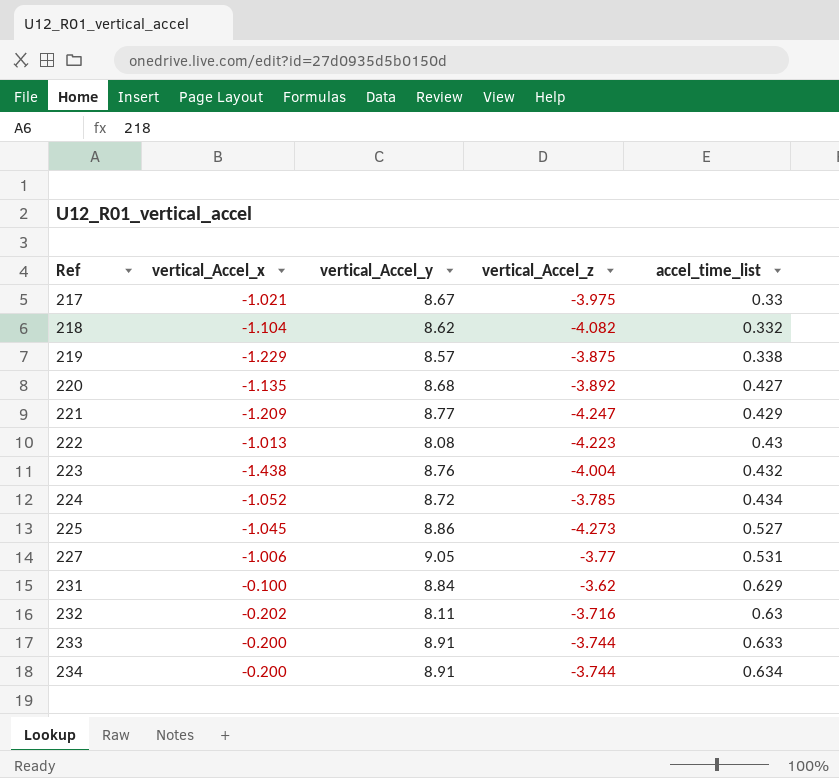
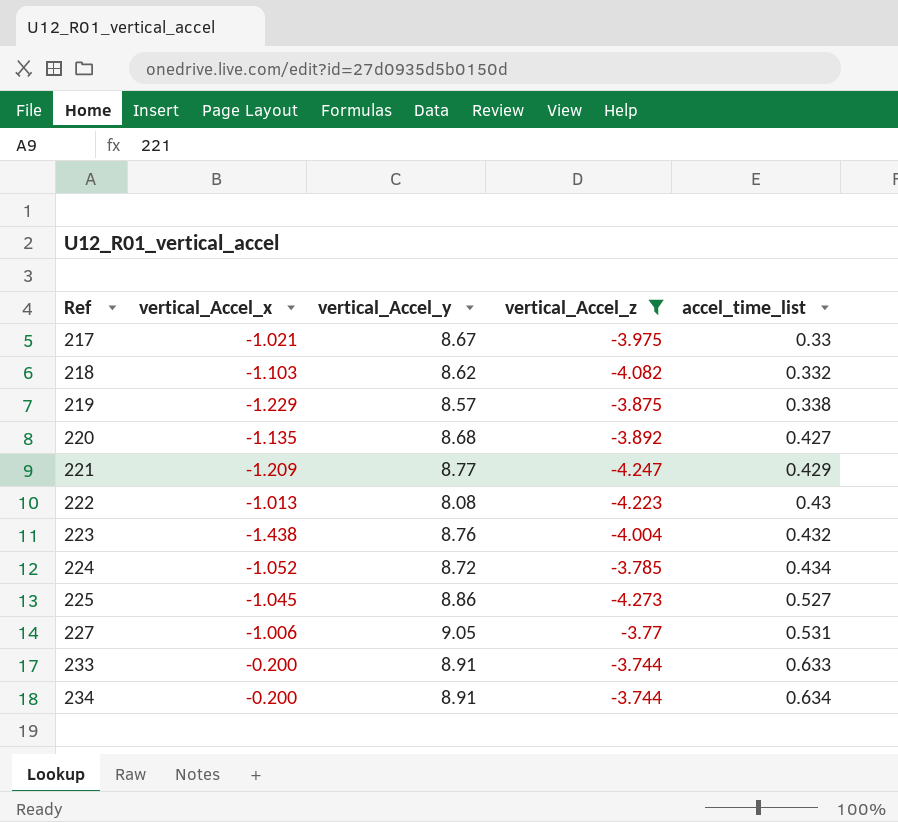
filter: none -> vertical_Accel_z <= -3.744
218 | vertical_Accel_x: -1.104 -> -1.103

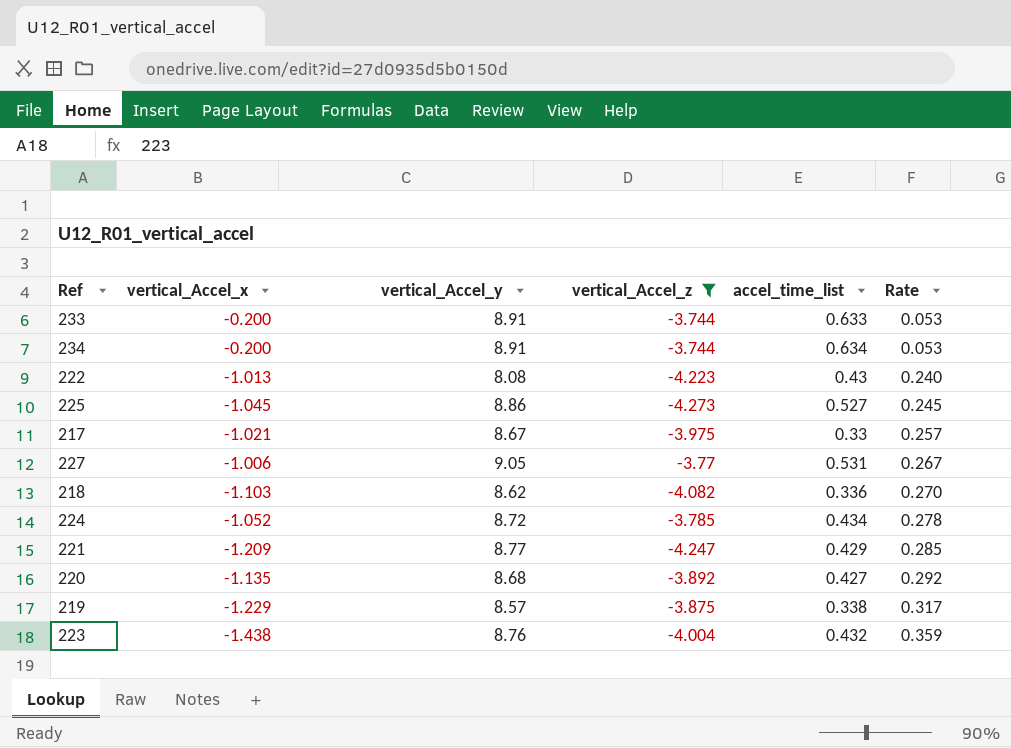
row order: Ref ascending -> Rate ascending
column Rate | formula: none -> [vertical_Accel_x] / [vertical_Accel_z]
218 | accel_time_list: 0.332 -> 0.336

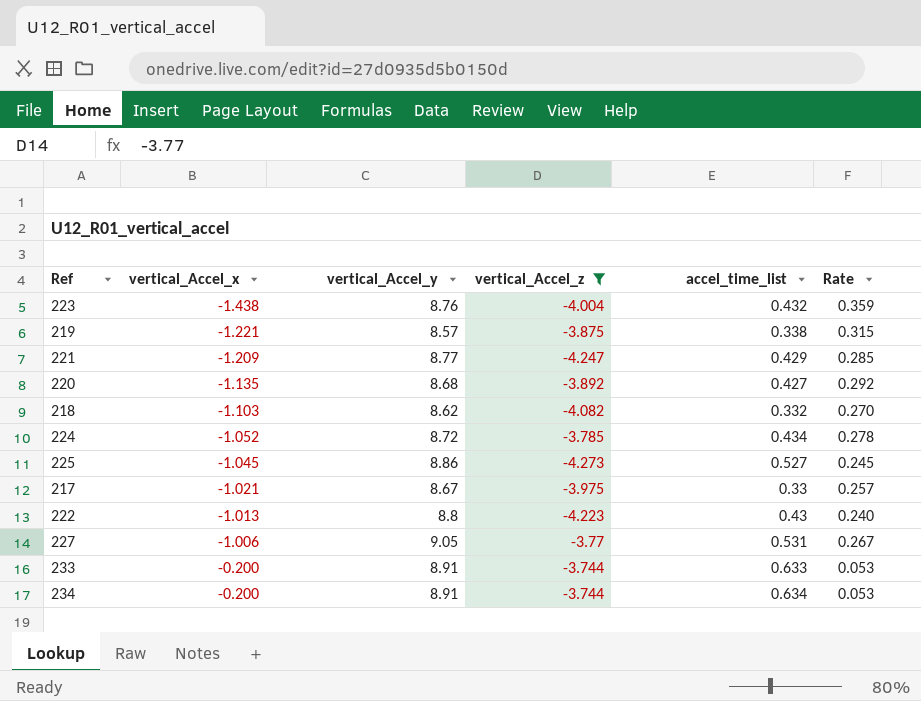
row order: Rate ascending -> vertical_Accel_x ascending
219 | vertical_Accel_x: -1.229 -> -1.221
219 | Rate: 0.317 -> 0.315
218 | accel_time_list: 0.336 -> 0.332
222 | vertical_Accel_y: 8.08 -> 8.8

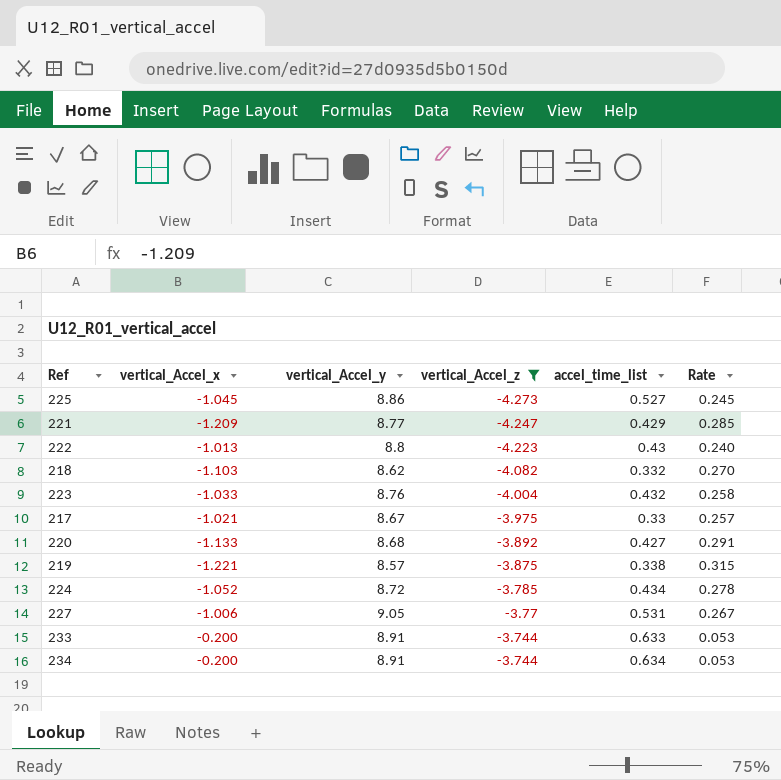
row order: vertical_Accel_x ascending -> vertical_Accel_z ascending
223 | vertical_Accel_x: -1.438 -> -1.033
223 | Rate: 0.359 -> 0.258
220 | vertical_Accel_x: -1.135 -> -1.133
220 | Rate: 0.292 -> 0.291

